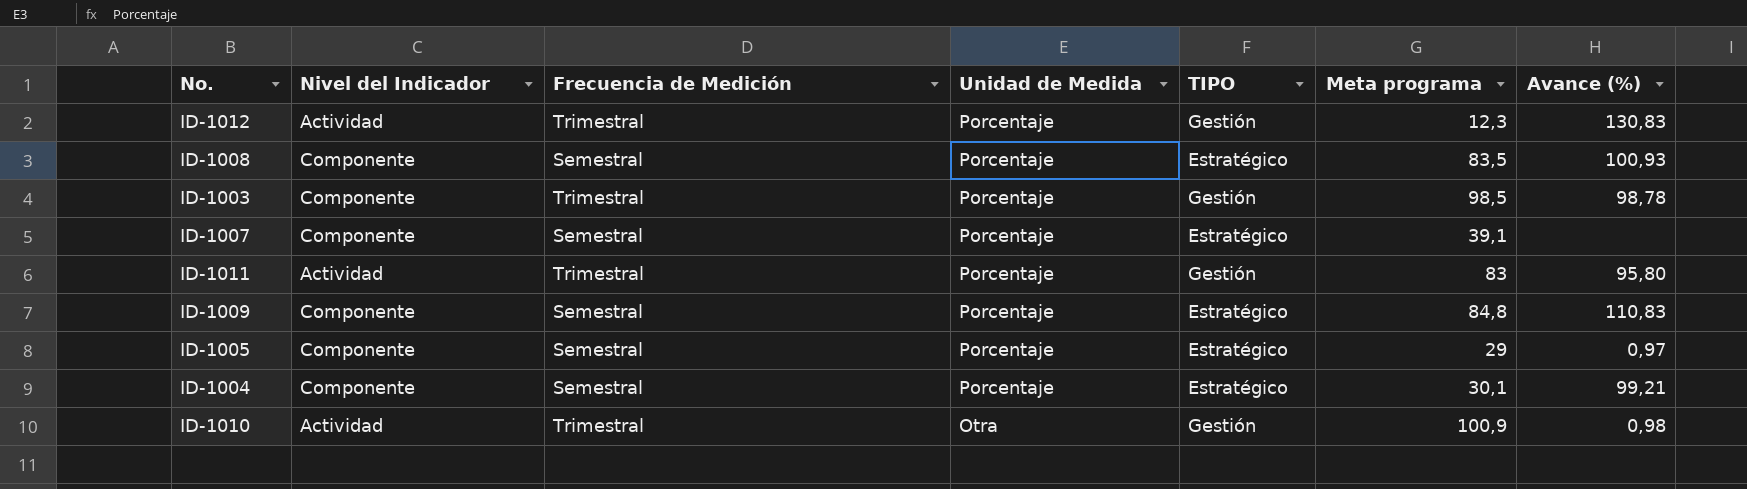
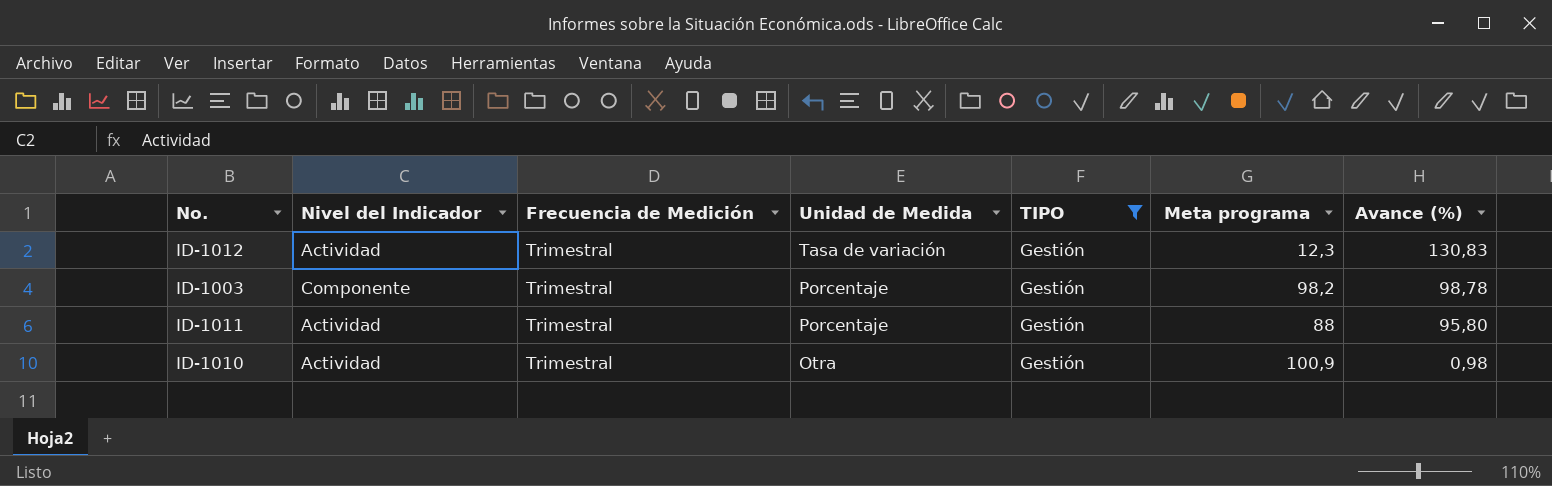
filter: none -> TIPO = Gestión
ID-1012 | Unidad de Medida: Porcentaje -> Tasa de variación
ID-1003 | Meta programa: 98,5 -> 98,2
ID-1011 | Meta programa: 83 -> 88

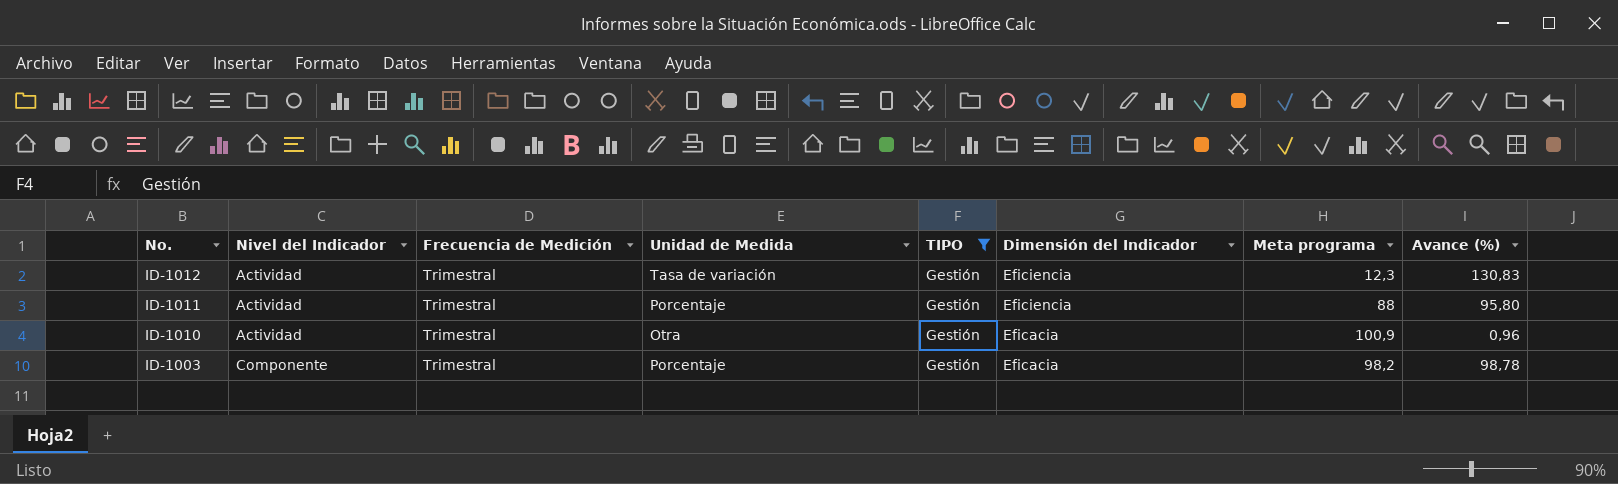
row order: Unidad de Medida descending -> No. descending
column Dimensión del Indicador | position: none -> 6
ID-1010 | Avance (%): 0,98 -> 0,96

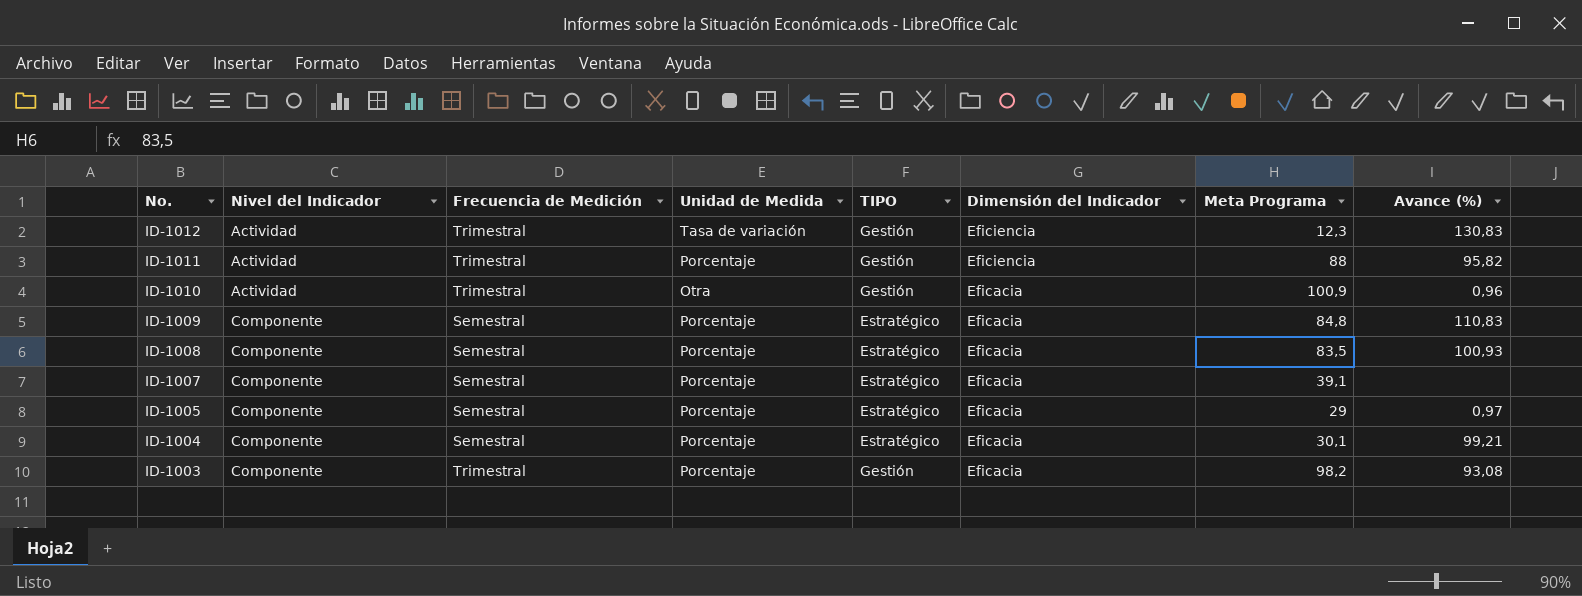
filter: TIPO = Gestión -> none
column name: Meta programa -> Meta Programa
ID-1011 | Avance (%): 95,80 -> 95,82
ID-1003 | Avance (%): 98,78 -> 93,08

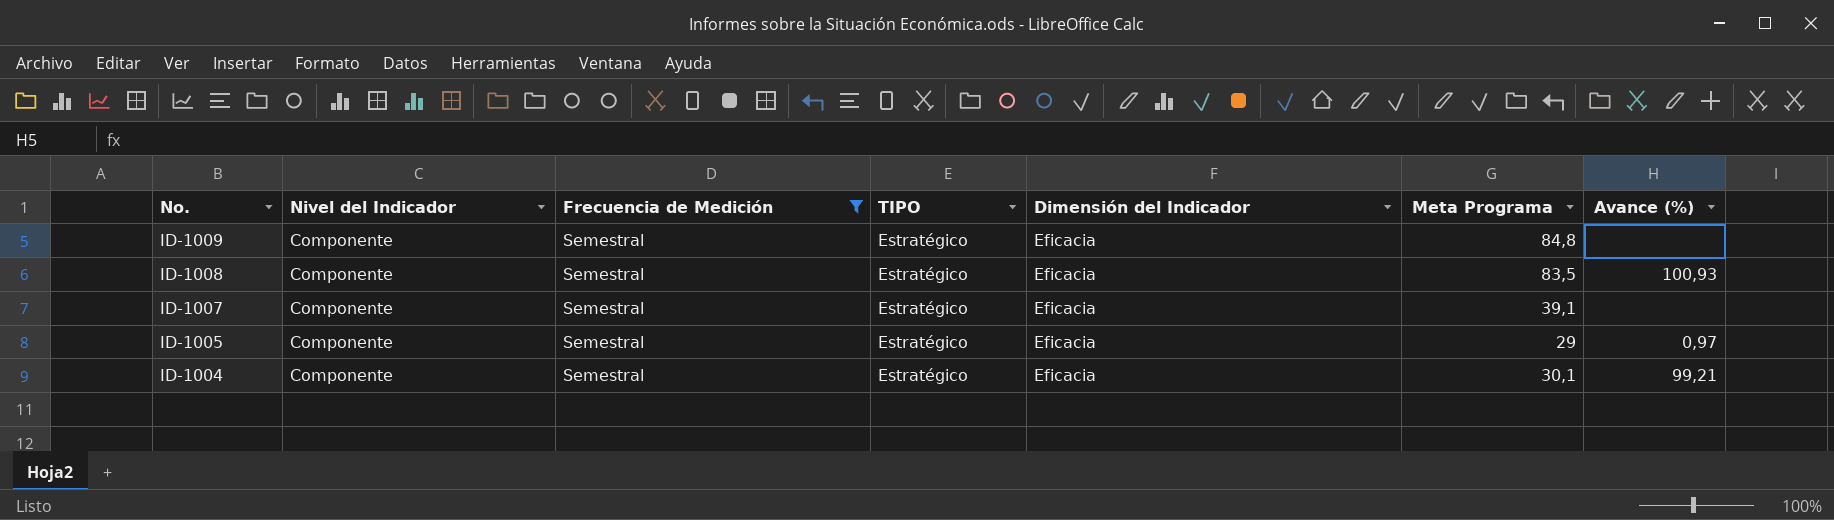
filter: none -> Frecuencia de Medición = Semestral
column Unidad de Medida | position: 4 -> none
ID-1009 | Avance (%): 110,83 -> none

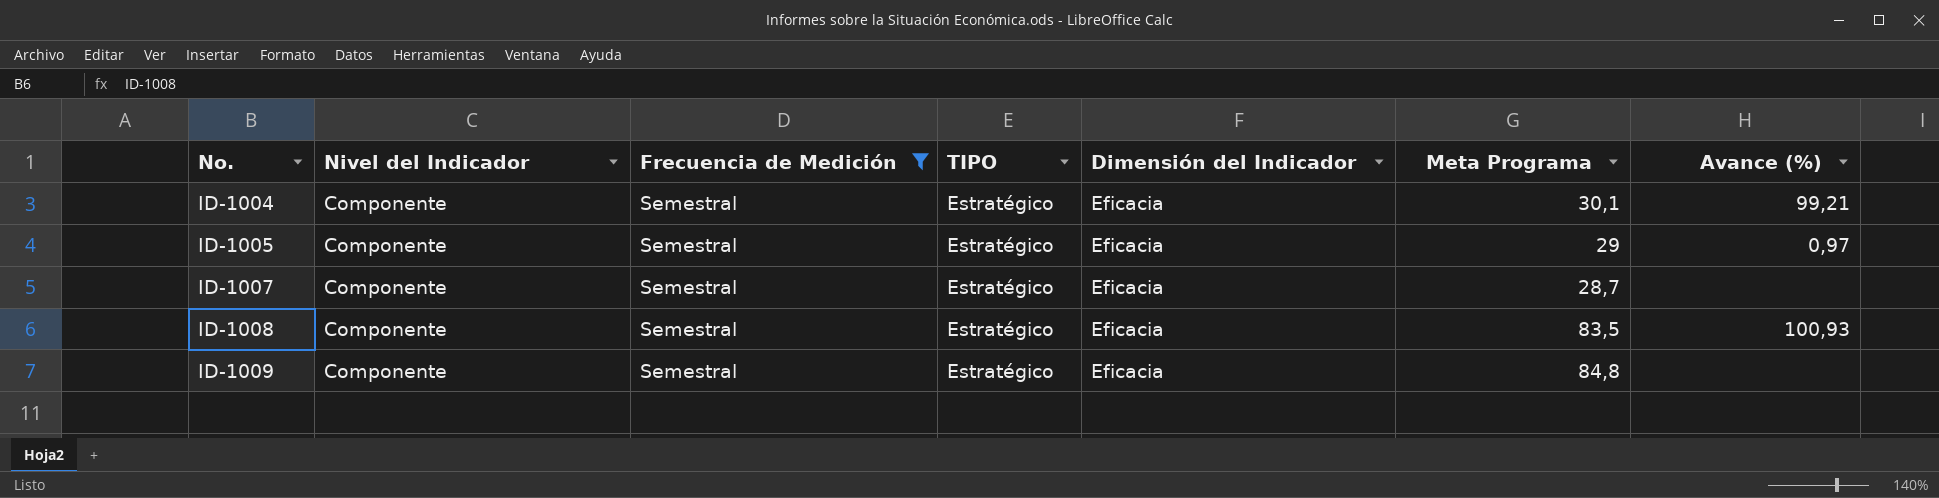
row order: No. descending -> No. ascending
ID-1007 | Meta Programa: 39,1 -> 28,7

